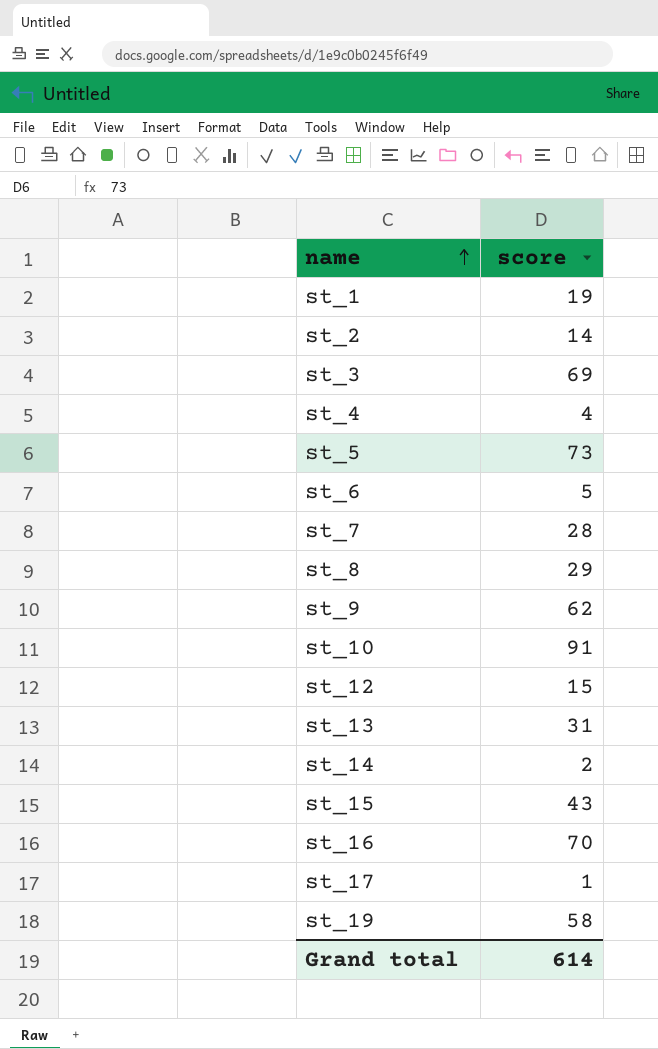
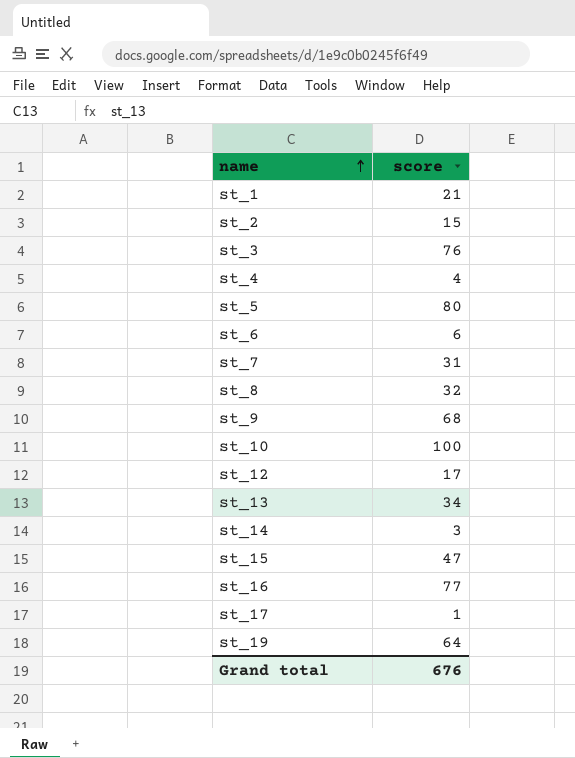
st_1 | score: 19 -> 21
st_2 | score: 14 -> 15
st_3 | score: 69 -> 76
st_5 | score: 73 -> 80
st_6 | score: 5 -> 6
st_7 | score: 28 -> 31
st_8 | score: 29 -> 32
st_9 | score: 62 -> 68
st_10 | score: 91 -> 100
st_12 | score: 15 -> 17
st_13 | score: 31 -> 34
st_14 | score: 2 -> 3
st_15 | score: 43 -> 47
st_16 | score: 70 -> 77
st_19 | score: 58 -> 64
Grand total | score: 614 -> 676

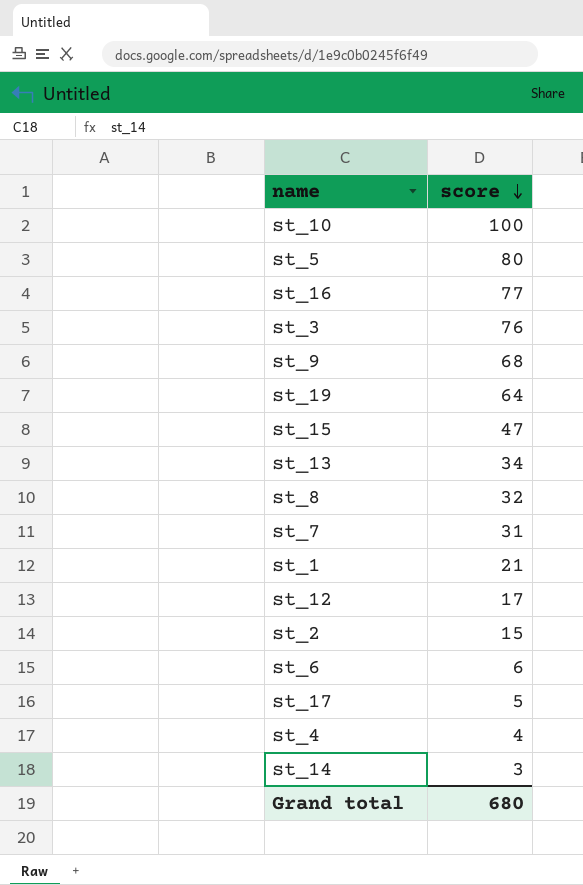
row order: name ascending -> score descending
st_17 | score: 1 -> 5
Grand total | score: 676 -> 680

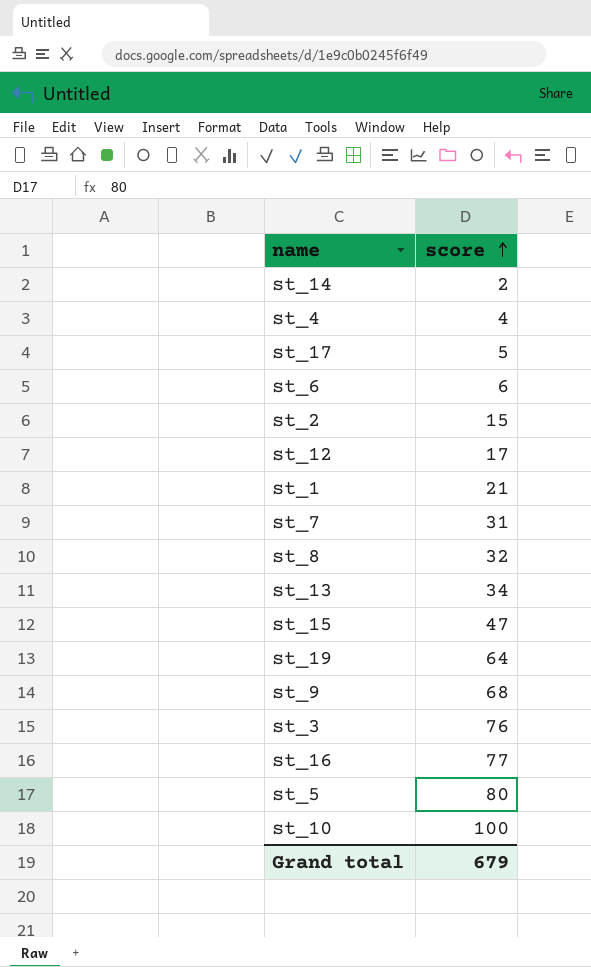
row order: score descending -> score ascending
st_14 | score: 3 -> 2
Grand total | score: 680 -> 679

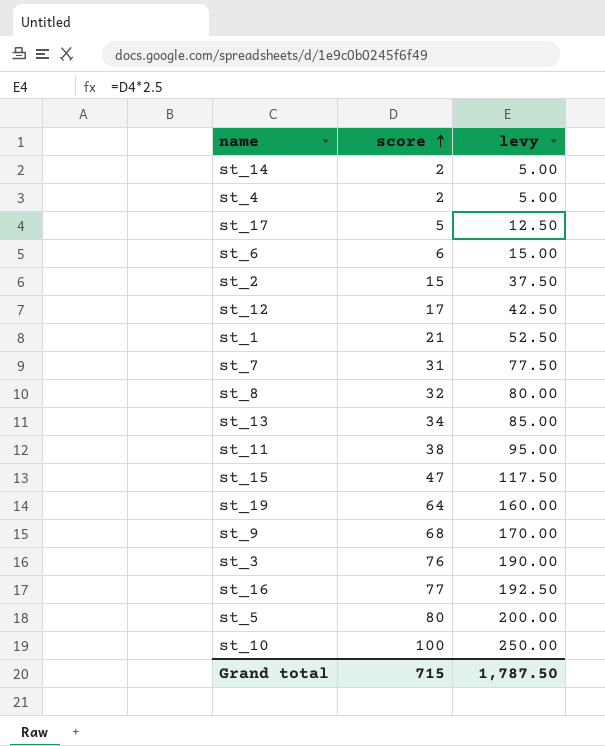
column levy | formula: none -> [score] * 2.5
st_4 | score: 4 -> 2
row st_11: none -> 38 | 95.00
Grand total | score: 679 -> 715

